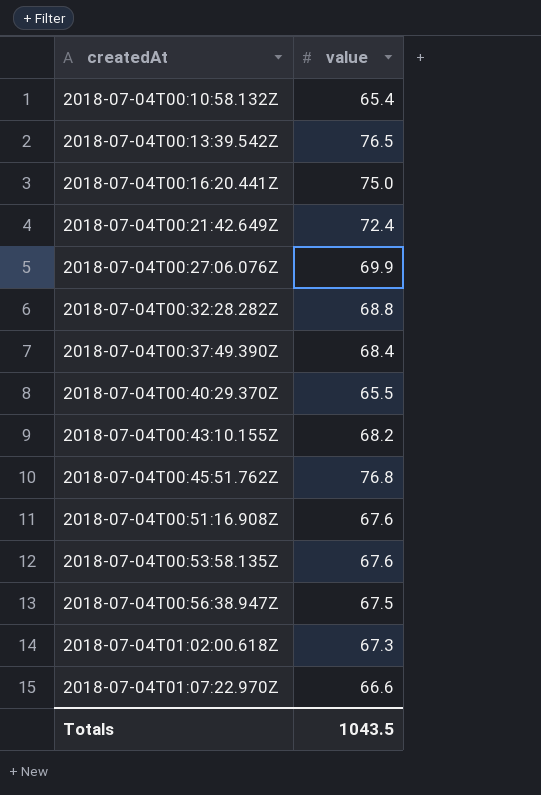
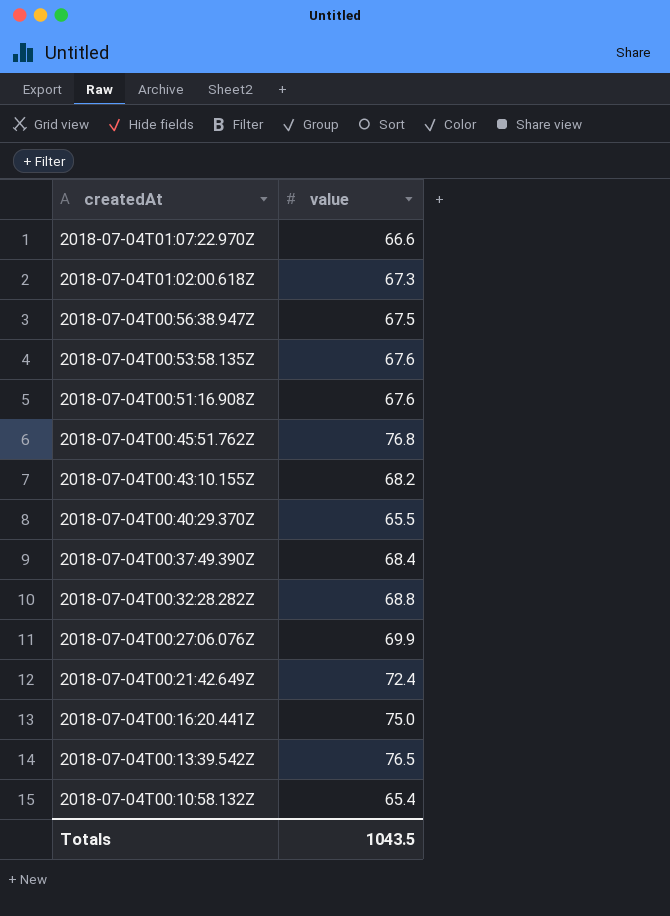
row order: createdAt ascending -> createdAt descending

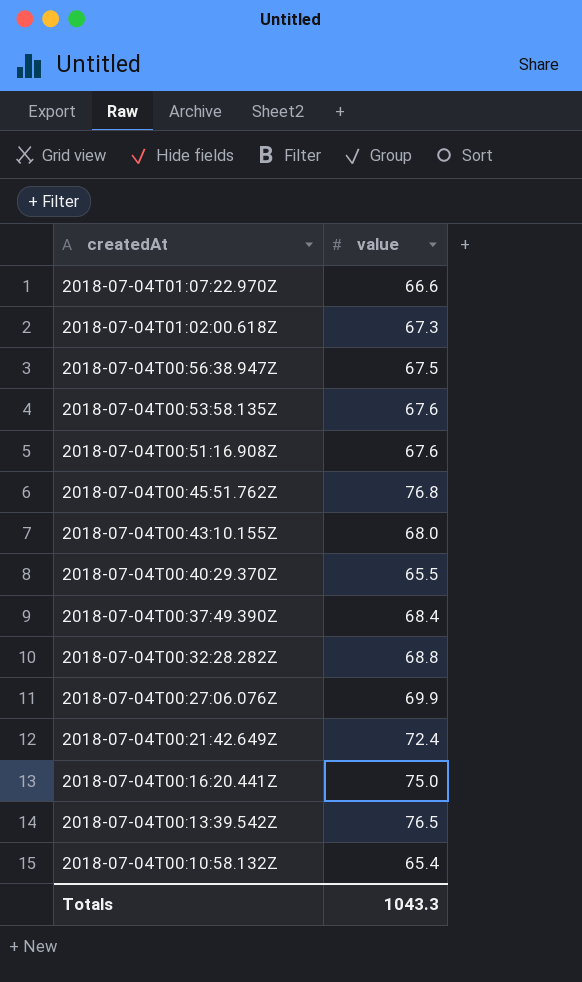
2018-07-04T00:43:10.155Z | value: 68.2 -> 68.0
Totals | value: 1043.5 -> 1043.3

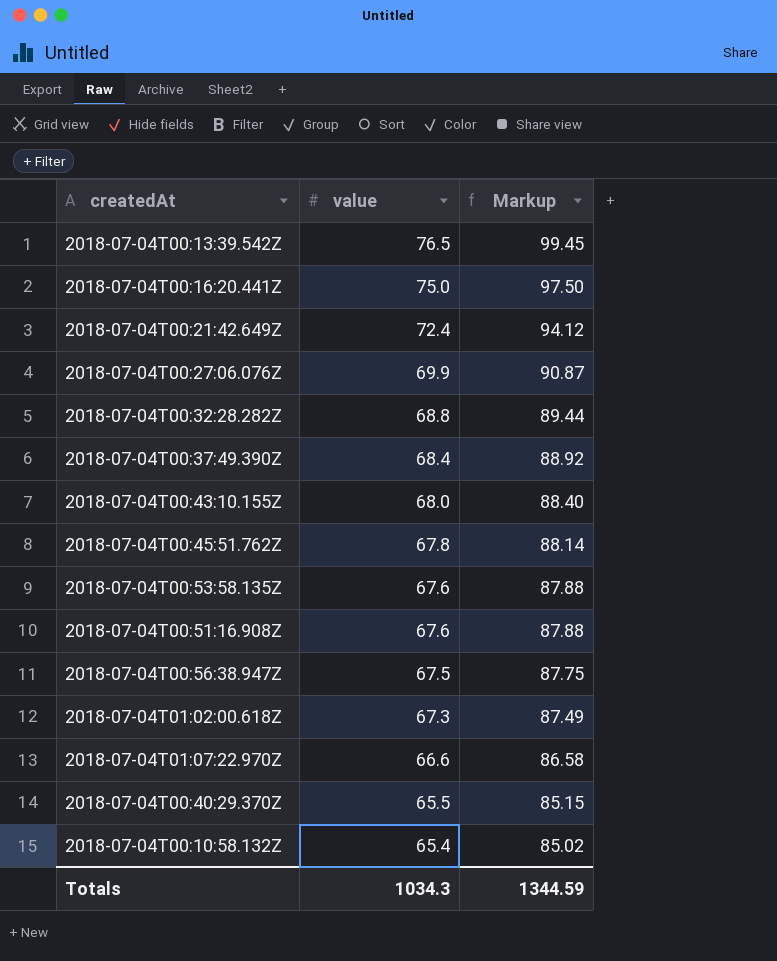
row order: createdAt descending -> value descending
column Markup | formula: none -> [value] * 1.3
2018-07-04T00:45:51.762Z | value: 76.8 -> 67.8
Totals | value: 1043.3 -> 1034.3

